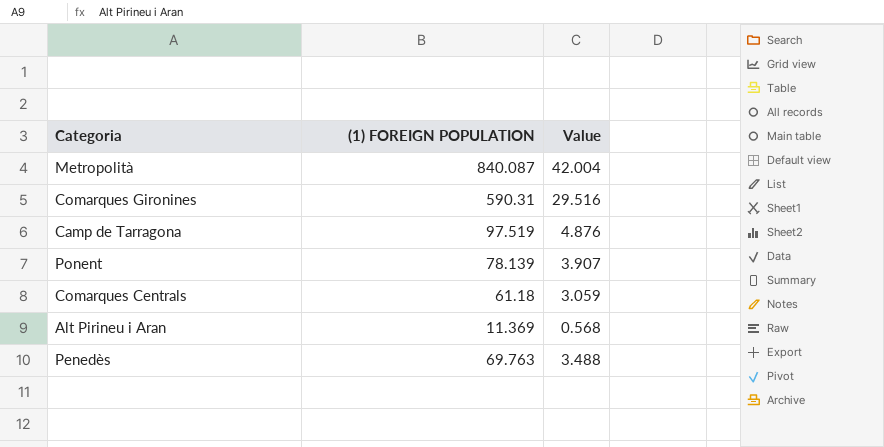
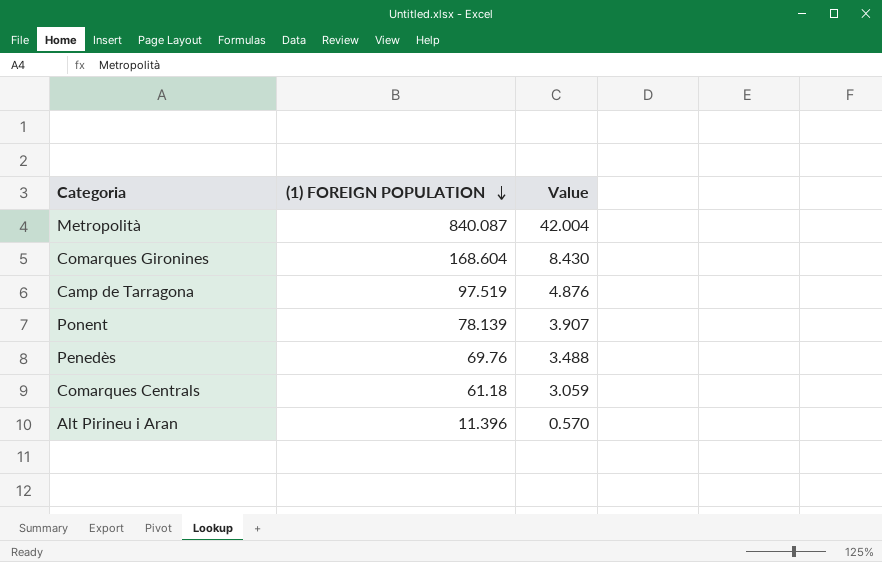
row order: none -> (1) FOREIGN POPULATION descending
Comarques Gironines | (1) FOREIGN POPULATION: 590.31 -> 168.604
Comarques Gironines | Value: 29.516 -> 8.430
Penedès | (1) FOREIGN POPULATION: 69.763 -> 69.76
Alt Pirineu i Aran | (1) FOREIGN POPULATION: 11.369 -> 11.396
Alt Pirineu i Aran | Value: 0.568 -> 0.570

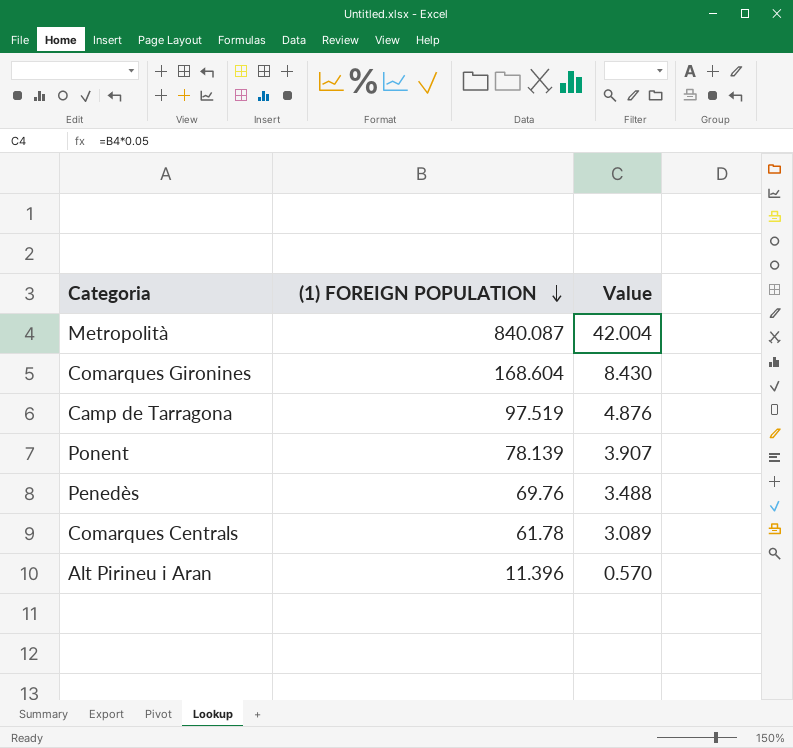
Comarques Centrals | (1) FOREIGN POPULATION: 61.18 -> 61.78
Comarques Centrals | Value: 3.059 -> 3.089

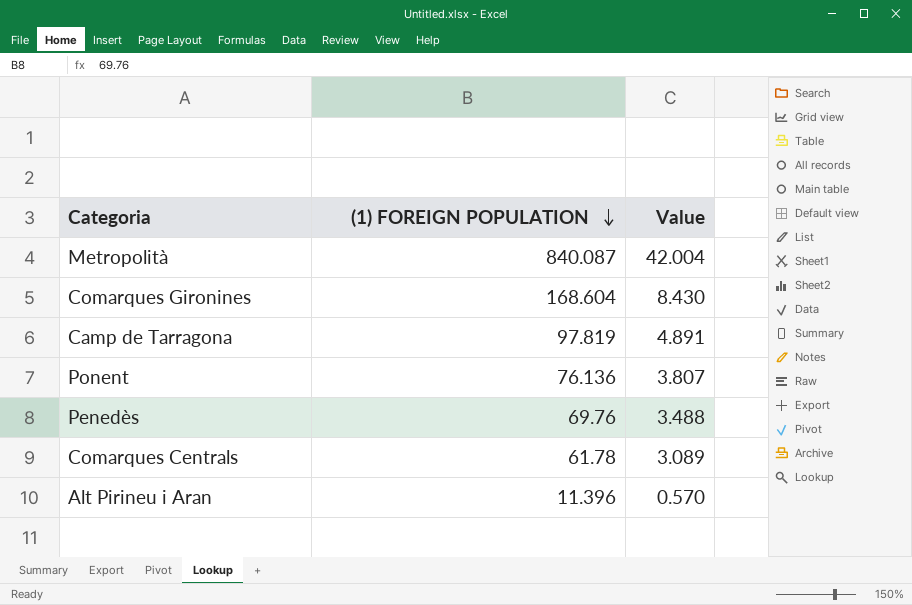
Camp de Tarragona | (1) FOREIGN POPULATION: 97.519 -> 97.819
Camp de Tarragona | Value: 4.876 -> 4.891
Ponent | (1) FOREIGN POPULATION: 78.139 -> 76.136
Ponent | Value: 3.907 -> 3.807

